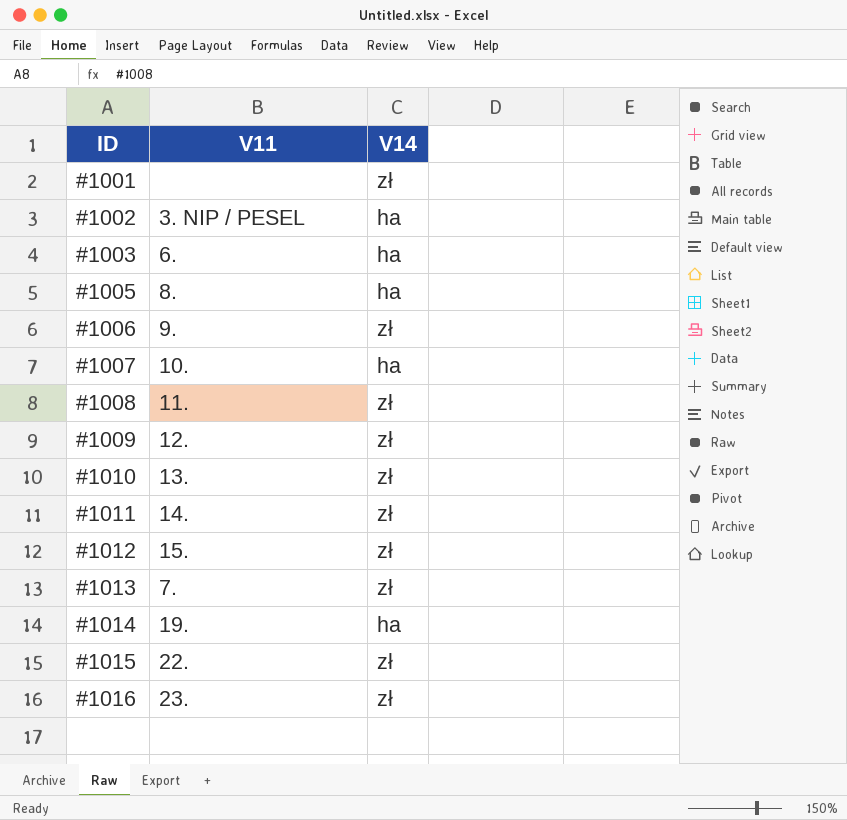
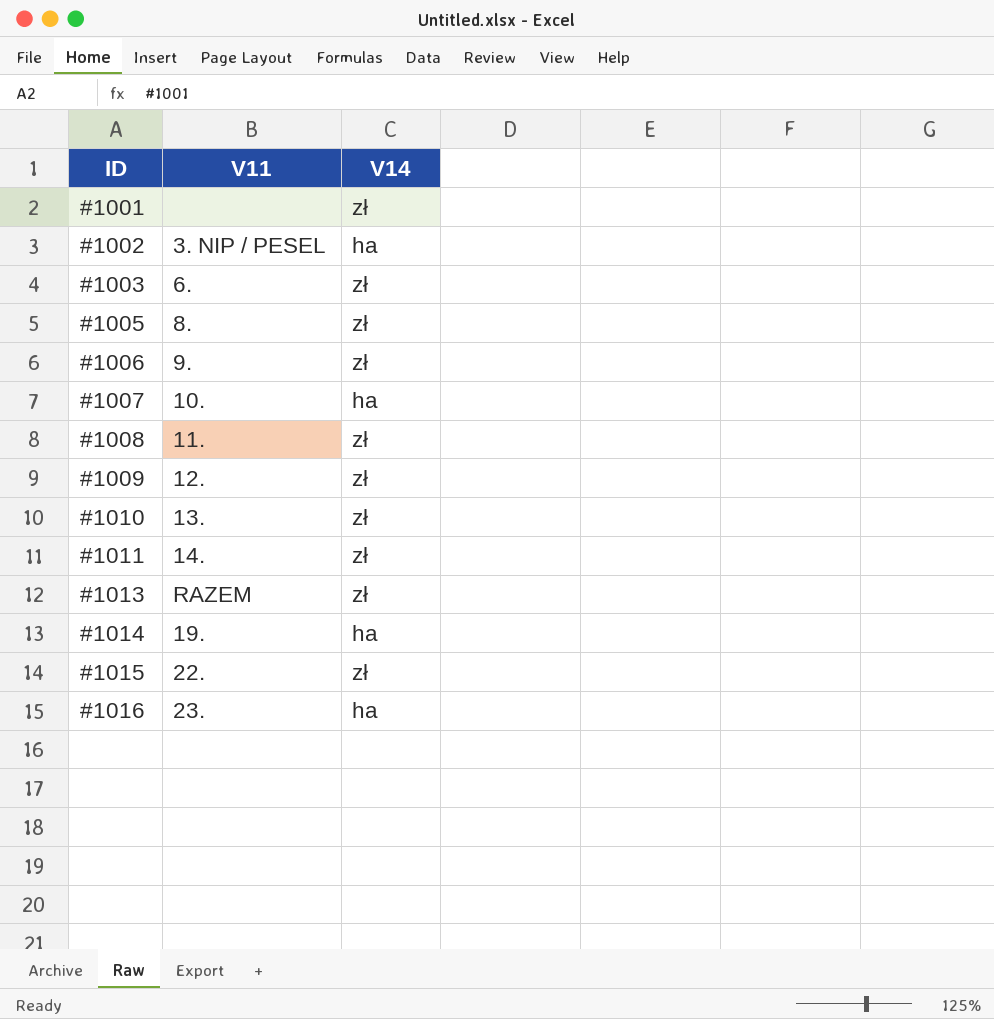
row #1012: 15. | zł -> none
#1003 | V14: ha -> zł
#1005 | V14: ha -> zł
#1013 | V11: 7. -> RAZEM
#1016 | V14: zł -> ha

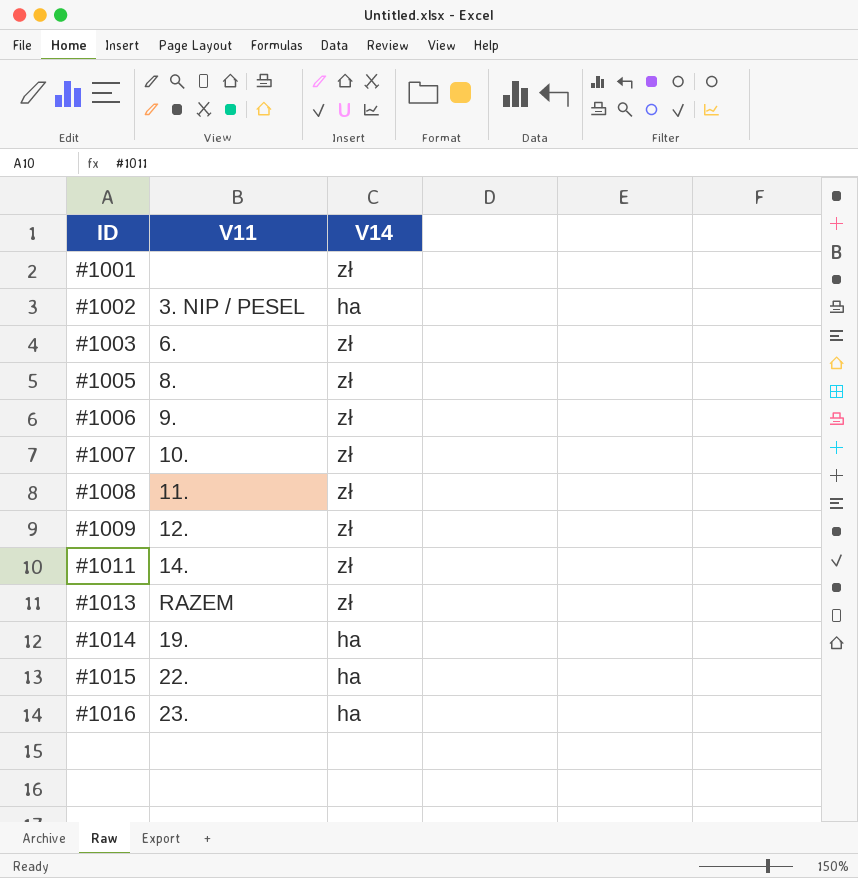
row #1010: 13. | zł -> none
#1007 | V14: ha -> zł
#1015 | V14: zł -> ha

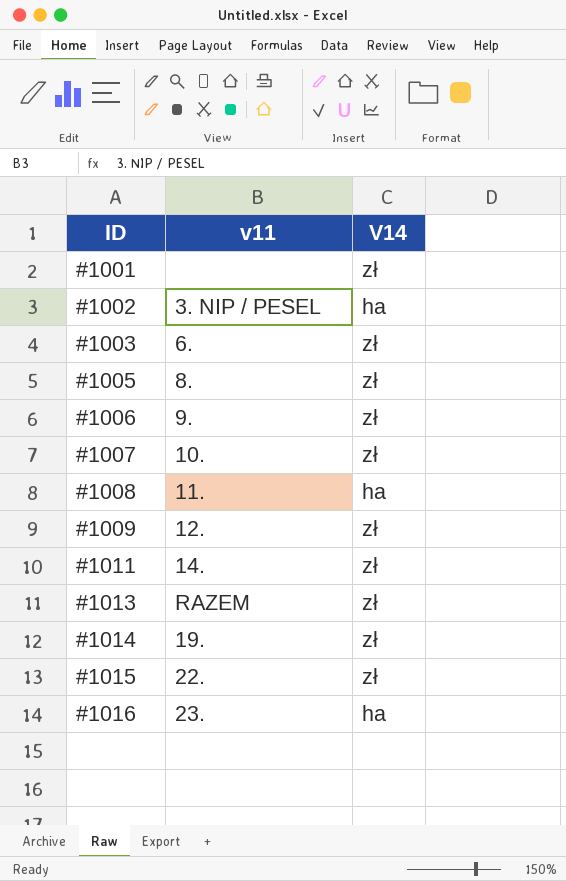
column name: V11 -> v11
#1008 | V14: zł -> ha
#1014 | V14: ha -> zł
#1015 | V14: ha -> zł

